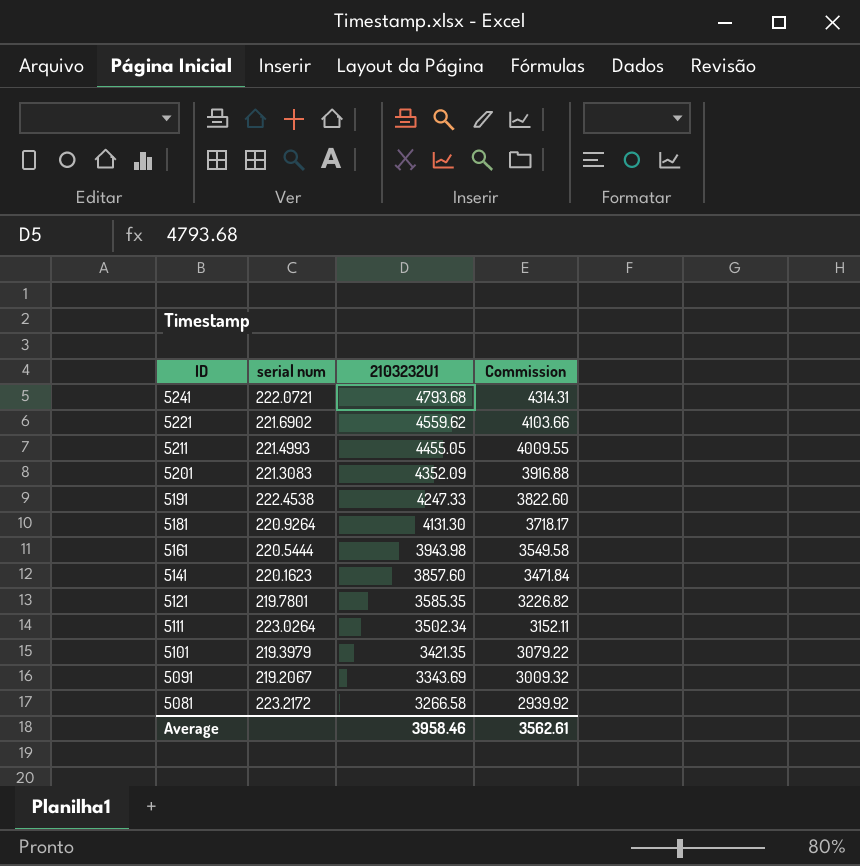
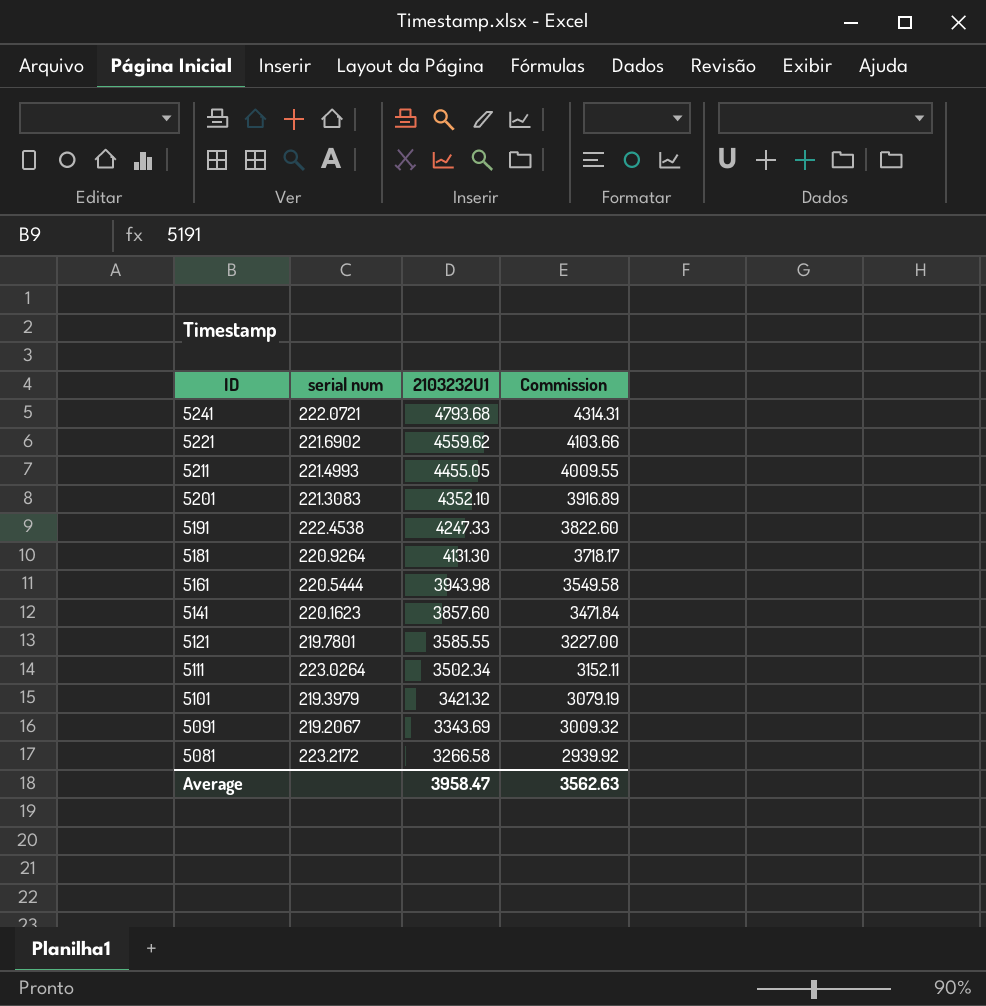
5201 | 2103232U1: 4352.09 -> 4352.10
5201 | Commission: 3916.88 -> 3916.89
5121 | 2103232U1: 3585.35 -> 3585.55
5121 | Commission: 3226.82 -> 3227.00
5101 | 2103232U1: 3421.35 -> 3421.32
5101 | Commission: 3079.22 -> 3079.19
Average | 2103232U1: 3958.46 -> 3958.47
Average | Commission: 3562.61 -> 3562.63

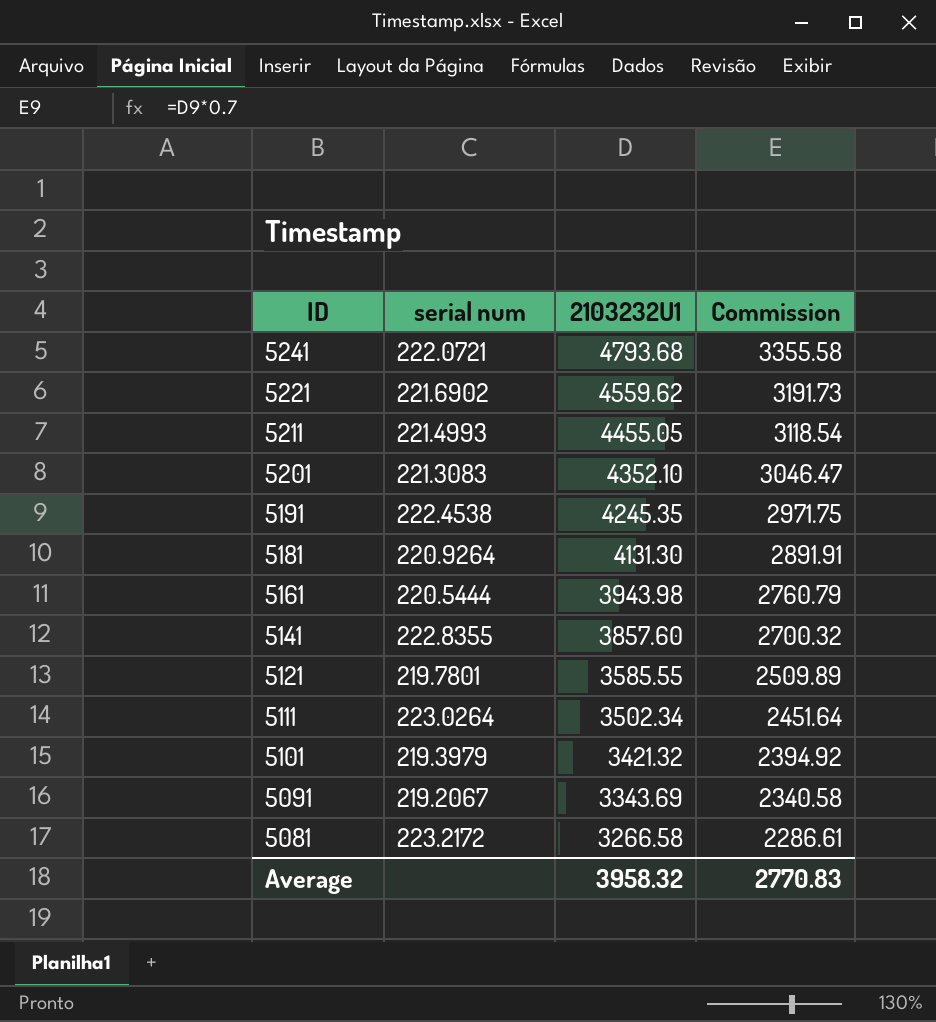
column Commission | formula: [2103232U1] * 0.9 -> [2103232U1] * 0.7
5191 | 2103232U1: 4247.33 -> 4245.35
5141 | serial num: 220.1623 -> 222.8355
Average | 2103232U1: 3958.47 -> 3958.32
Average | Commission: 3562.63 -> 2770.83

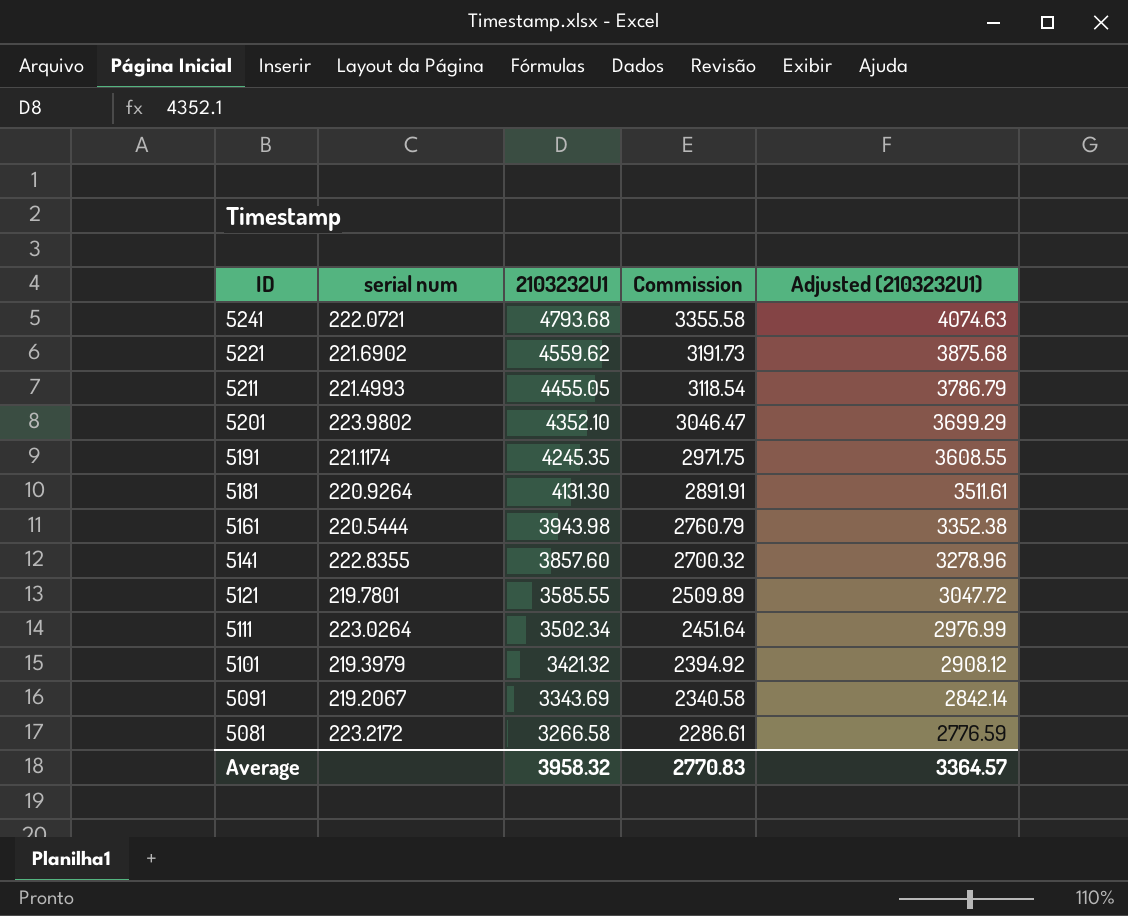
column Adjusted (2103232U1) | formula: none -> [2103232U1] * 0.85
5201 | serial num: 221.3083 -> 223.9802
5191 | serial num: 222.4538 -> 221.1174

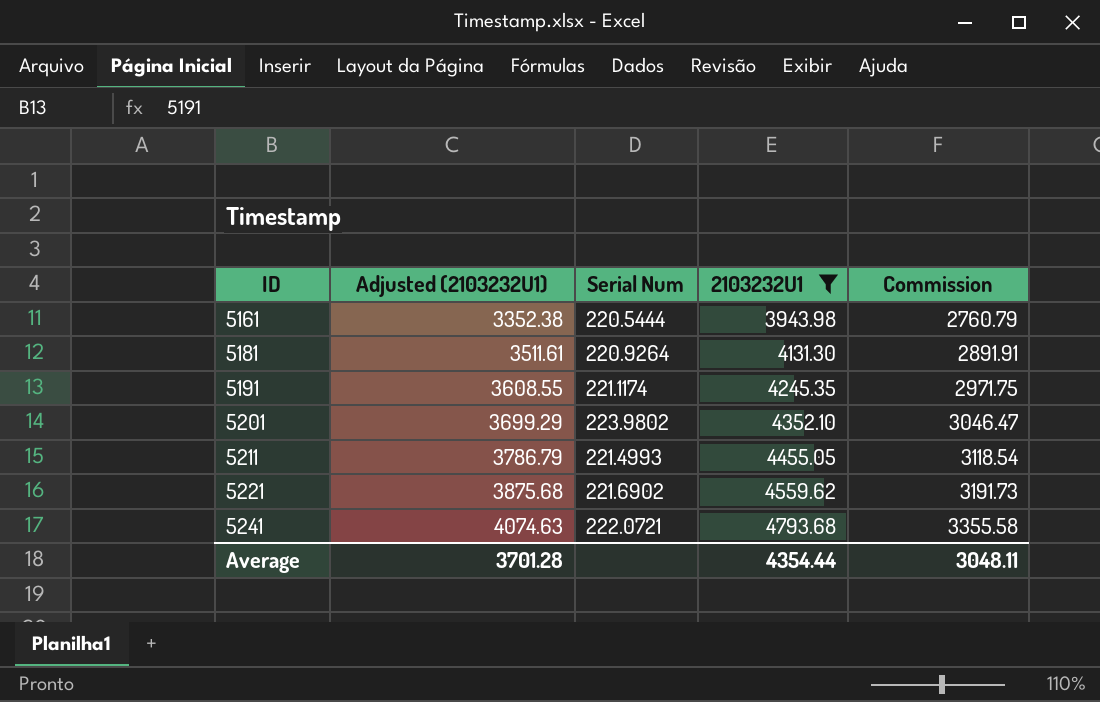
filter: none -> 2103232U1 >= 3943.98
row order: ID descending -> ID ascending
column Adjusted (2103232U1) | position: 5 -> 2
column name: serial num -> Serial Num
Average | Adjusted (2103232U1): 3364.57 -> 3701.28
Average | 2103232U1: 3958.32 -> 4354.44
Average | Commission: 2770.83 -> 3048.11

